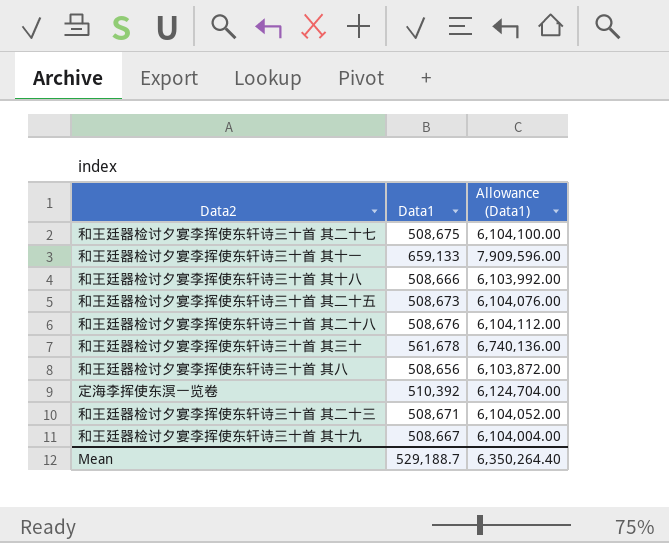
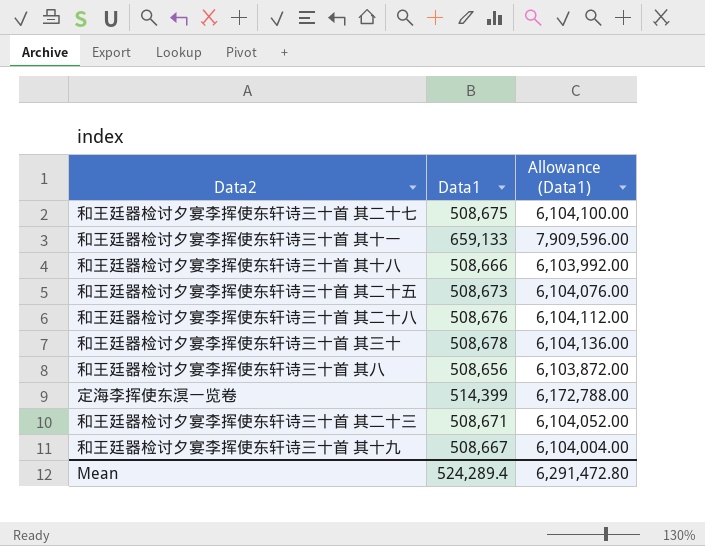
和王廷器检讨夕宴李挥使东轩诗三十首 其三十 | Data1: 561,678 -> 508,678
和王廷器检讨夕宴李挥使东轩诗三十首 其三十 | Allowance (Data1): 6,740,136.00 -> 6,104,136.00
定海李挥使东溟一览卷 | Data1: 510,392 -> 514,399
定海李挥使东溟一览卷 | Allowance (Data1): 6,124,704.00 -> 6,172,788.00
Mean | Data1: 529,188.7 -> 524,289.4
Mean | Allowance (Data1): 6,350,264.40 -> 6,291,472.80

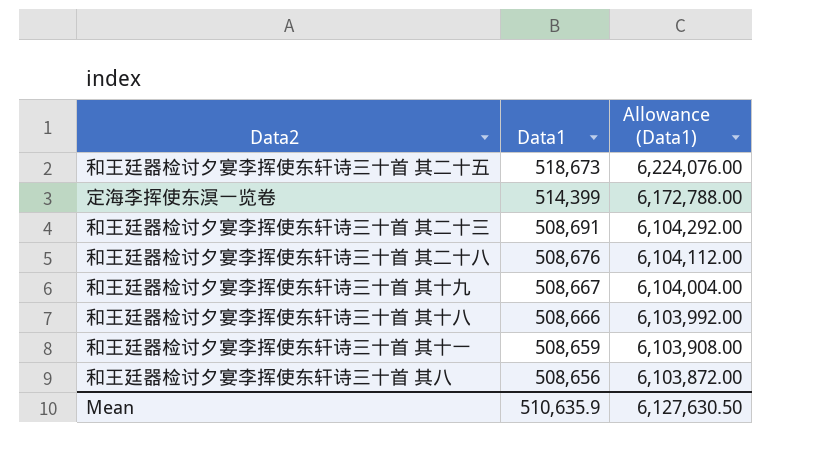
row order: none -> Data1 descending
row 和王廷器检讨夕宴李挥使东轩诗三十首 其二十七: 508,675 | 6,104,100.00 -> none
row 和王廷器检讨夕宴李挥使东轩诗三十首 其三十: 508,678 | 6,104,136.00 -> none
和王廷器检讨夕宴李挥使东轩诗三十首 其二十五 | Data1: 508,673 -> 518,673
和王廷器检讨夕宴李挥使东轩诗三十首 其二十五 | Allowance (Data1): 6,104,076.00 -> 6,224,076.00
和王廷器检讨夕宴李挥使东轩诗三十首 其二十三 | Data1: 508,671 -> 508,691
和王廷器检讨夕宴李挥使东轩诗三十首 其二十三 | Allowance (Data1): 6,104,052.00 -> 6,104,292.00
和王廷器检讨夕宴李挥使东轩诗三十首 其十一 | Data1: 659,133 -> 508,659
和王廷器检讨夕宴李挥使东轩诗三十首 其十一 | Allowance (Data1): 7,909,596.00 -> 6,103,908.00
Mean | Data1: 524,289.4 -> 510,635.9
Mean | Allowance (Data1): 6,291,472.80 -> 6,127,630.50

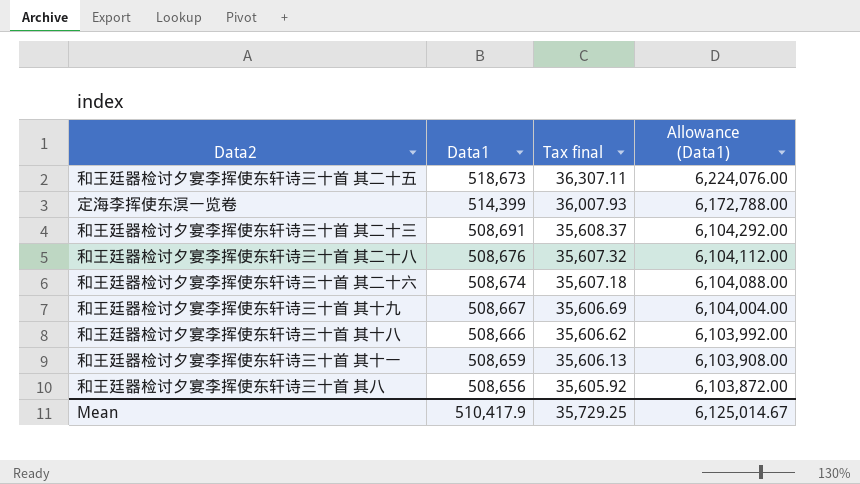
column Tax final | formula: none -> [Data1] * 0.07
row 和王廷器检讨夕宴李挥使东轩诗三十首 其二十六: none -> 508,674 | 35,607.18 | 6,104,088.00
Mean | Data1: 510,635.9 -> 510,417.9
Mean | Allowance (Data1): 6,127,630.50 -> 6,125,014.67

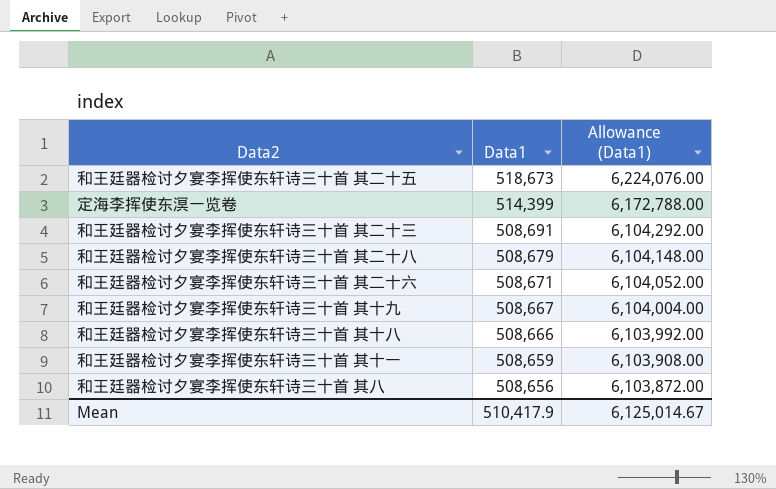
column Tax final | formula: [Data1] * 0.07 -> none
和王廷器检讨夕宴李挥使东轩诗三十首 其二十八 | Data1: 508,676 -> 508,679
和王廷器检讨夕宴李挥使东轩诗三十首 其二十八 | Allowance (Data1): 6,104,112.00 -> 6,104,148.00
和王廷器检讨夕宴李挥使东轩诗三十首 其二十六 | Data1: 508,674 -> 508,671
和王廷器检讨夕宴李挥使东轩诗三十首 其二十六 | Allowance (Data1): 6,104,088.00 -> 6,104,052.00

